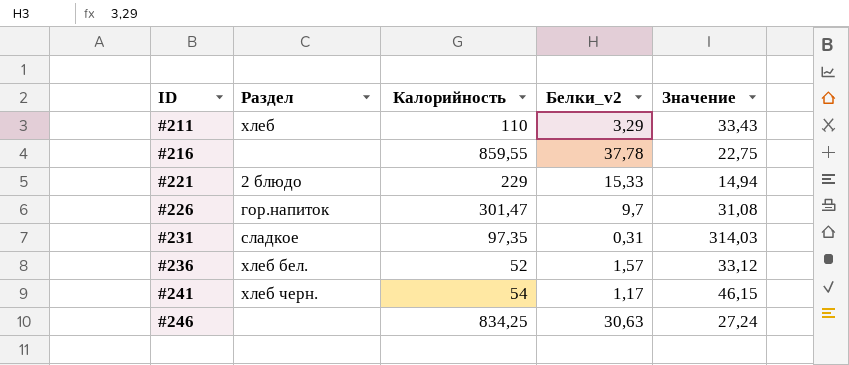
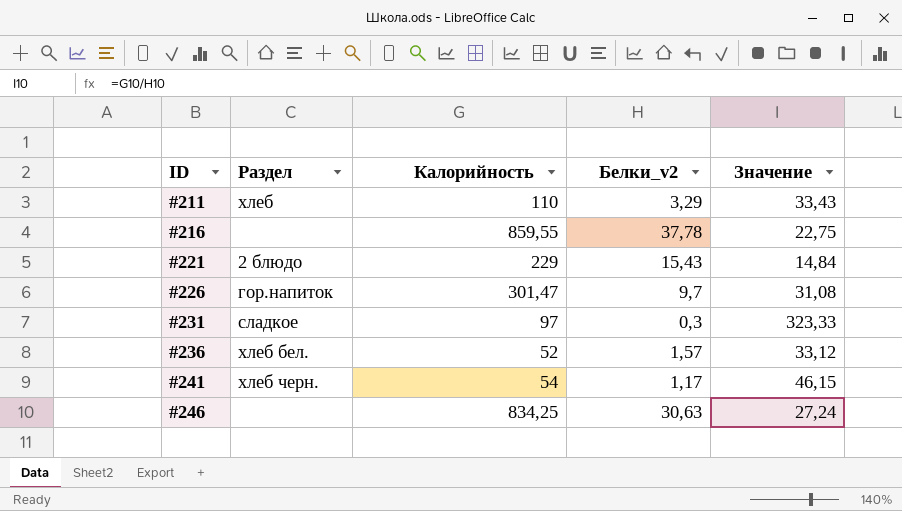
#221 | Белки_v2: 15,33 -> 15,43
#221 | Значение: 14,94 -> 14,84
#231 | Калорийность: 97,35 -> 97
#231 | Белки_v2: 0,31 -> 0,3
#231 | Значение: 314,03 -> 323,33

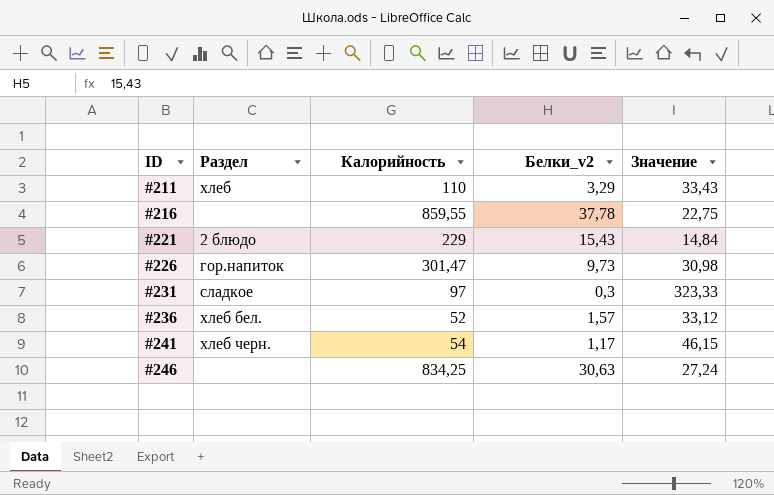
#226 | Белки_v2: 9,7 -> 9,73
#226 | Значение: 31,08 -> 30,98

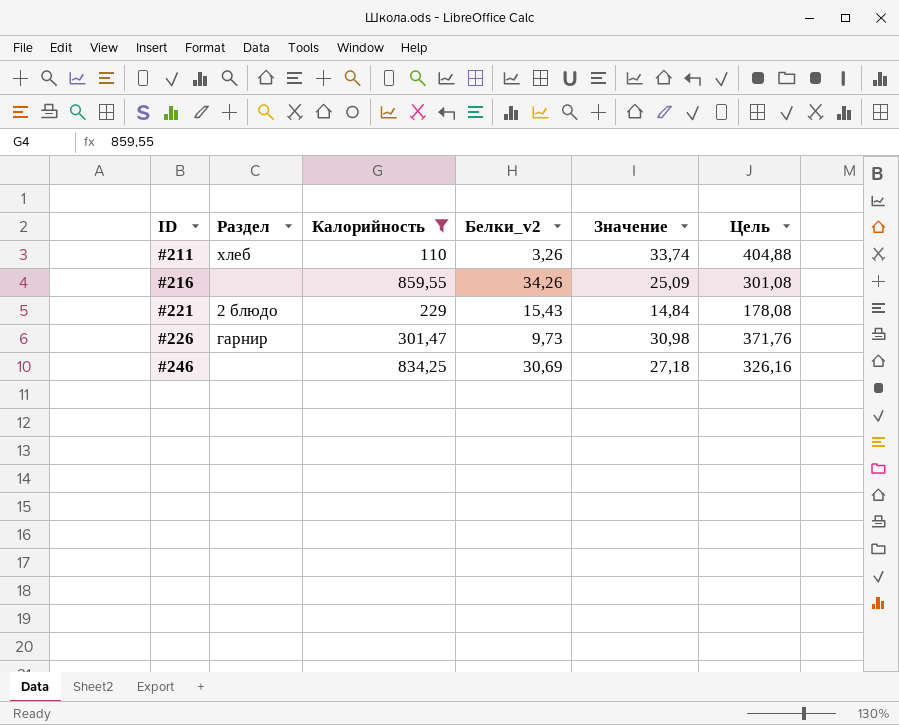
filter: none -> Калорийность >= 110
column Цель | formula: none -> [Значение] * 12
#211 | Белки_v2: 3,29 -> 3,26
#211 | Значение: 33,43 -> 33,74
#216 | Белки_v2: 37,78 -> 34,26
#216 | Значение: 22,75 -> 25,09
#226 | Раздел: гор.напиток -> гарнир
#246 | Белки_v2: 30,63 -> 30,69
#246 | Значение: 27,24 -> 27,18

